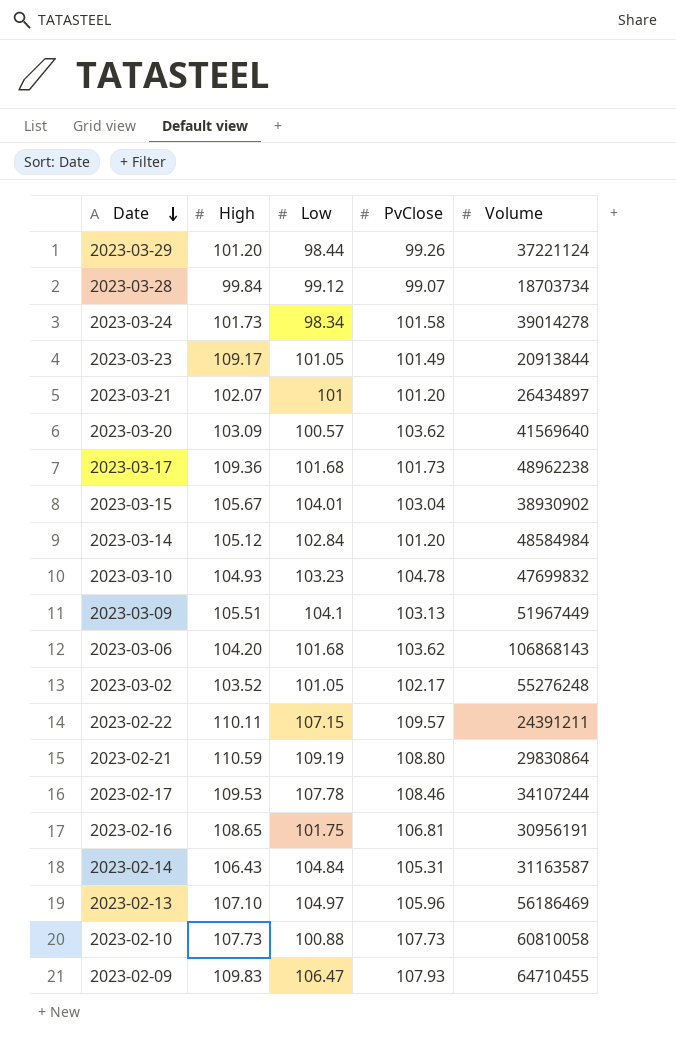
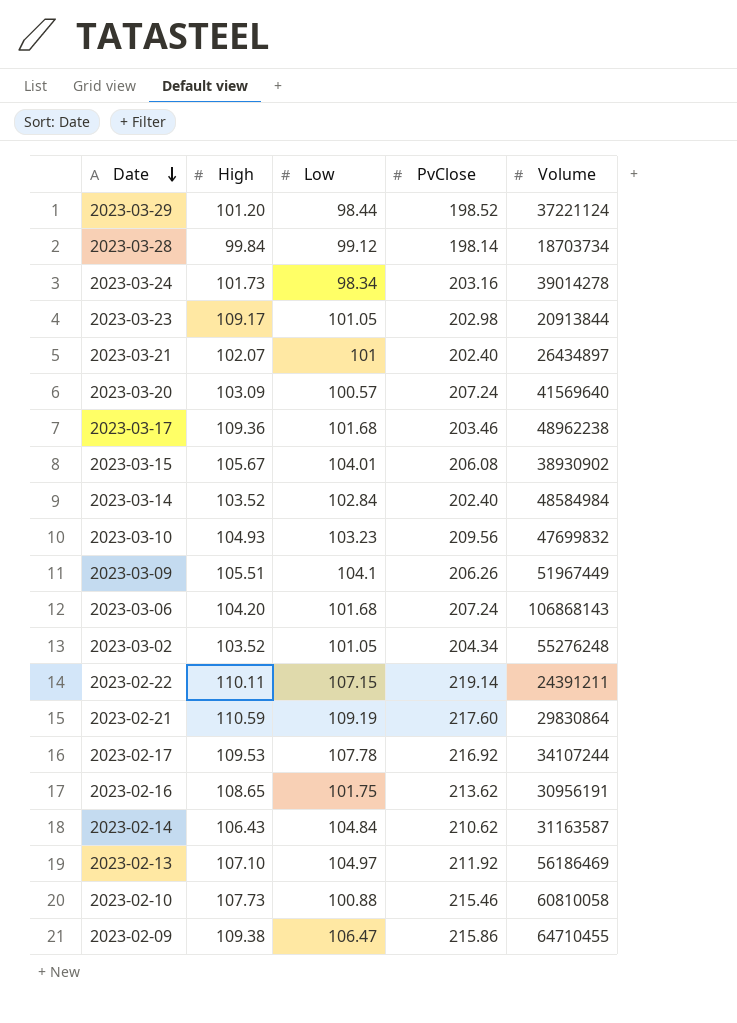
2023-03-29 | PvClose: 99.26 -> 198.52
2023-03-28 | PvClose: 99.07 -> 198.14
2023-03-24 | PvClose: 101.58 -> 203.16
2023-03-23 | PvClose: 101.49 -> 202.98
2023-03-21 | PvClose: 101.20 -> 202.40
2023-03-20 | PvClose: 103.62 -> 207.24
2023-03-17 | PvClose: 101.73 -> 203.46
2023-03-15 | PvClose: 103.04 -> 206.08
2023-03-14 | High: 105.12 -> 103.52
2023-03-14 | PvClose: 101.20 -> 202.40
2023-03-10 | PvClose: 104.78 -> 209.56
2023-03-09 | PvClose: 103.13 -> 206.26
2023-03-06 | PvClose: 103.62 -> 207.24
2023-03-02 | PvClose: 102.17 -> 204.34
2023-02-22 | PvClose: 109.57 -> 219.14
2023-02-21 | PvClose: 108.80 -> 217.60
2023-02-17 | PvClose: 108.46 -> 216.92
2023-02-16 | PvClose: 106.81 -> 213.62
2023-02-14 | PvClose: 105.31 -> 210.62
2023-02-13 | PvClose: 105.96 -> 211.92
2023-02-10 | PvClose: 107.73 -> 215.46
2023-02-09 | High: 109.83 -> 109.38
2023-02-09 | PvClose: 107.93 -> 215.86

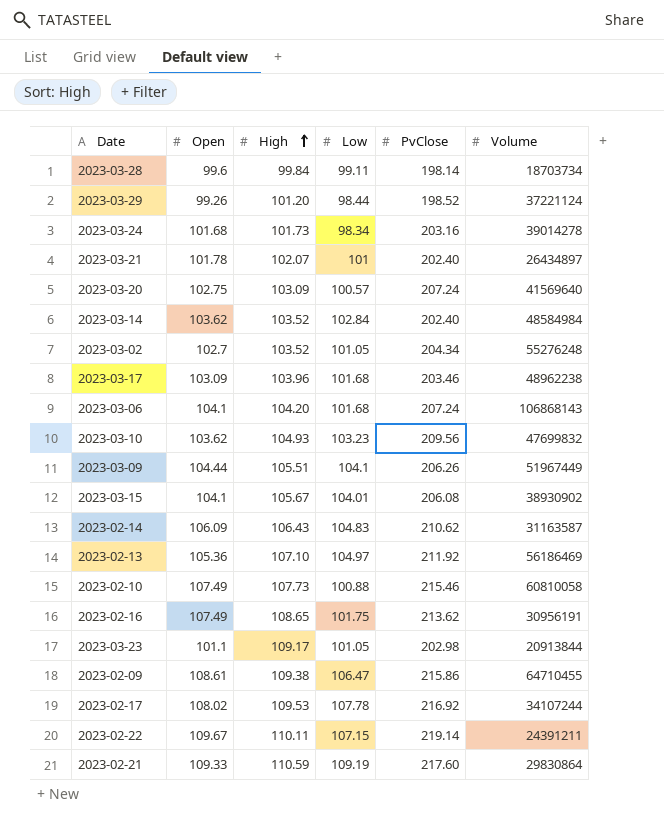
row order: Date descending -> High ascending
column Open | position: none -> 2
2023-03-28 | Low: 99.12 -> 99.11
2023-03-17 | High: 109.36 -> 103.96
2023-02-14 | Low: 104.84 -> 104.83

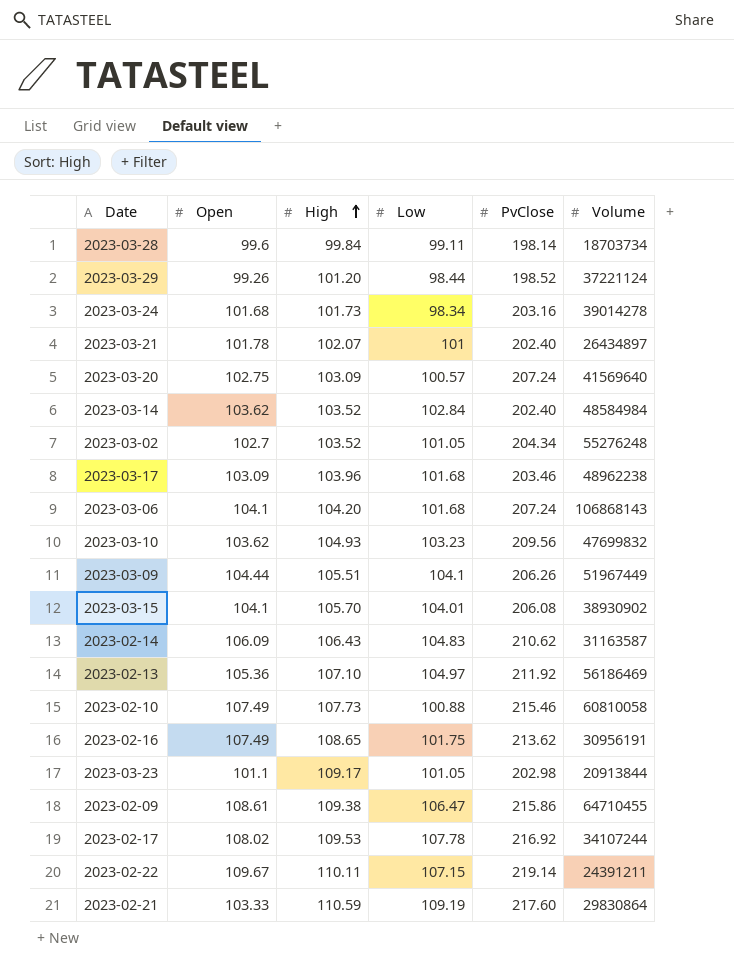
2023-03-15 | High: 105.67 -> 105.70
2023-02-21 | Open: 109.33 -> 103.33

